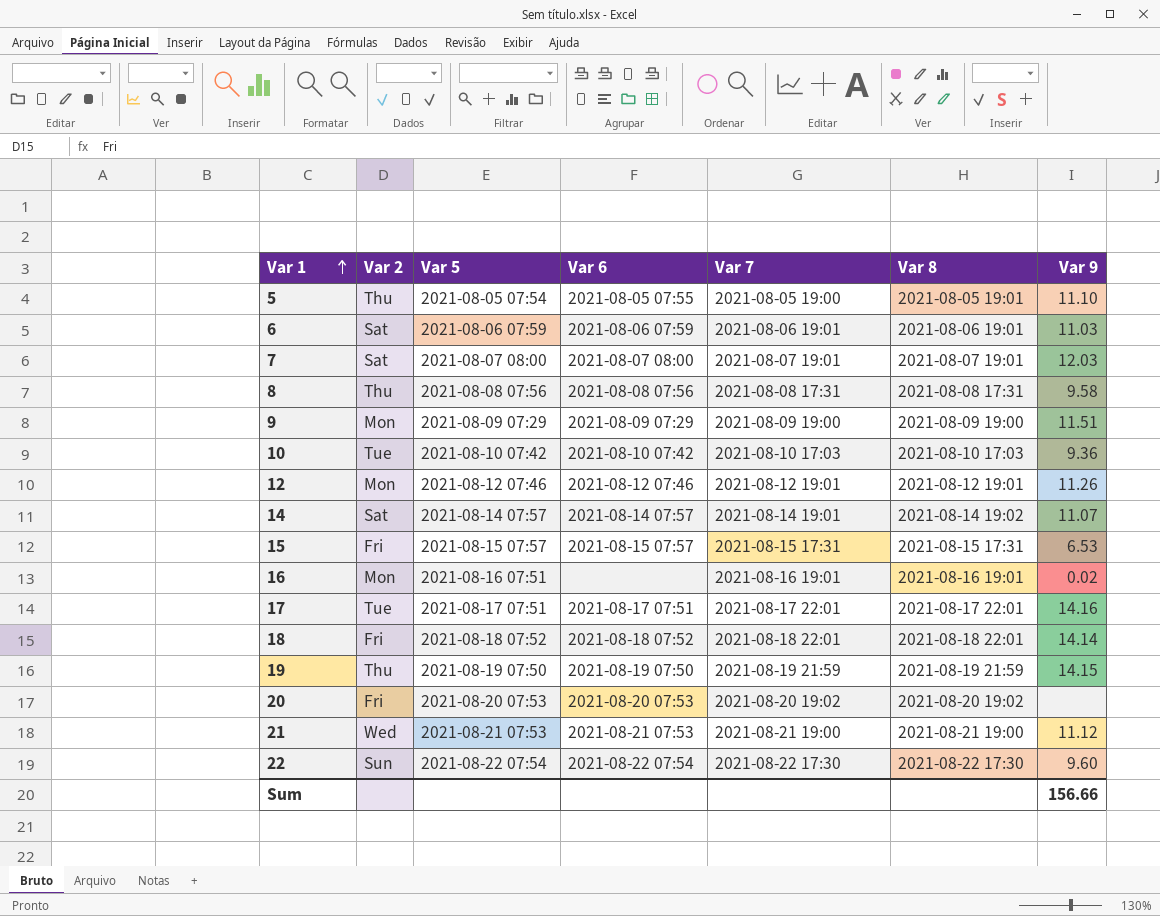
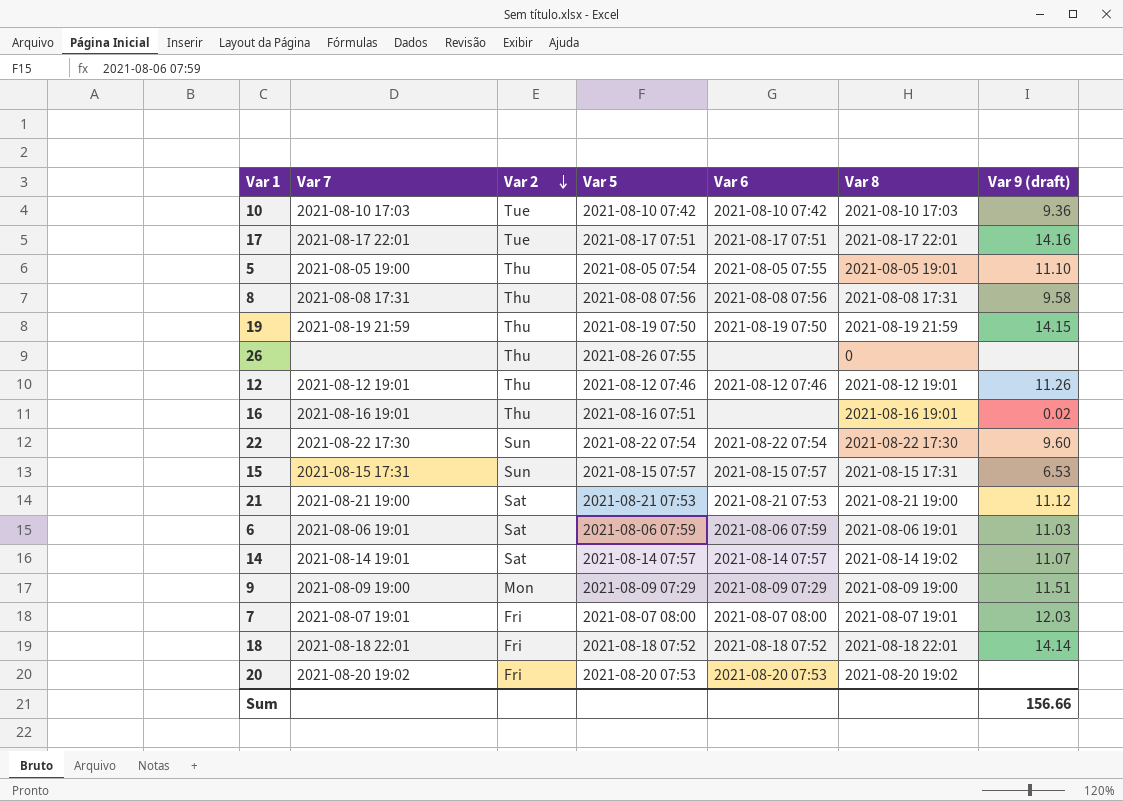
row order: Var 1 ascending -> Var 2 descending
column Var 7 | position: 5 -> 2
column name: Var 9 -> Var 9 (draft)
row 26: none -> none | Thu | 2021-08-26 07:55 | none | 0 | none
12 | Var 2: Mon -> Thu
16 | Var 2: Mon -> Thu
15 | Var 2: Fri -> Sun
21 | Var 2: Wed -> Sat
7 | Var 2: Sat -> Fri

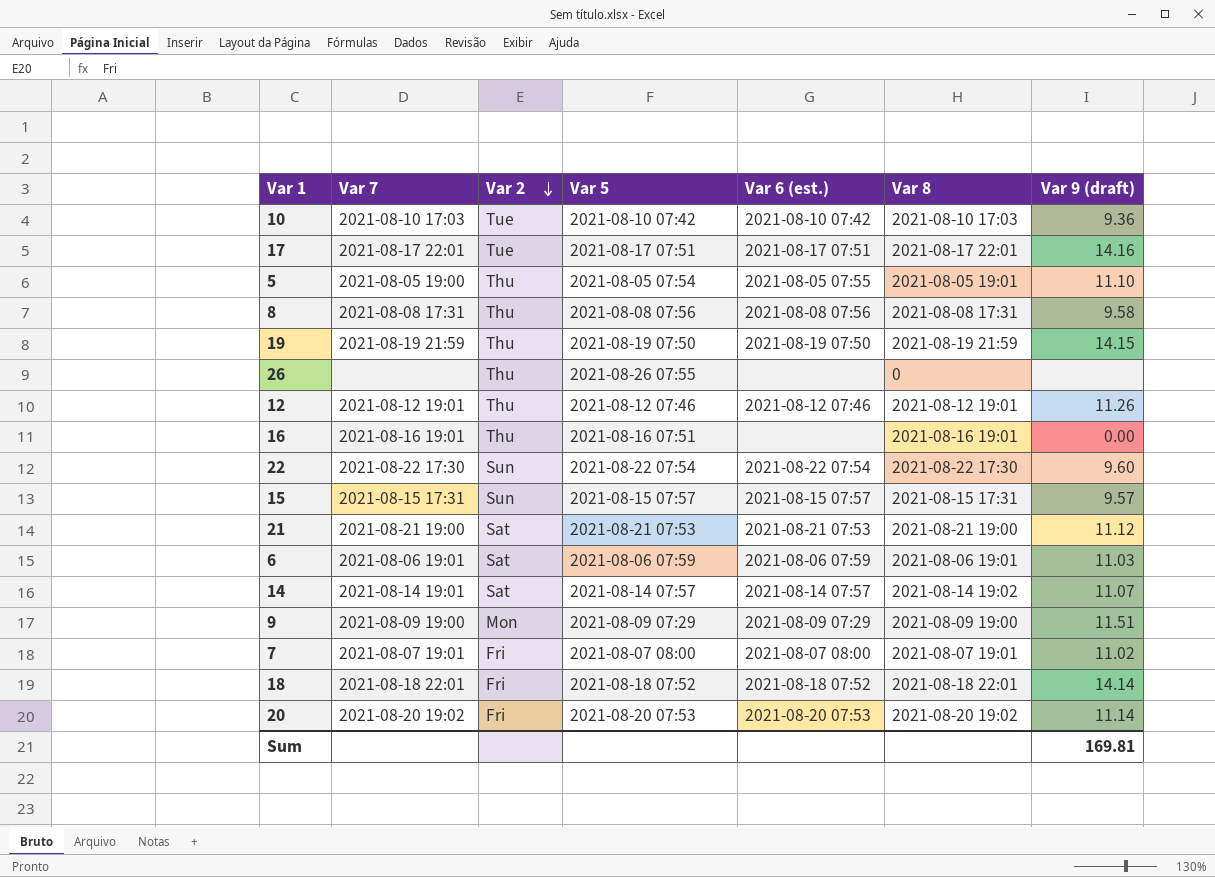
column name: Var 6 -> Var 6 (est.)
16 | Var 9 (draft): 0.02 -> 0.00
15 | Var 9 (draft): 6.53 -> 9.57
7 | Var 9 (draft): 12.03 -> 11.02
20 | Var 9 (draft): none -> 11.14
Sum | Var 9 (draft): 156.66 -> 169.81

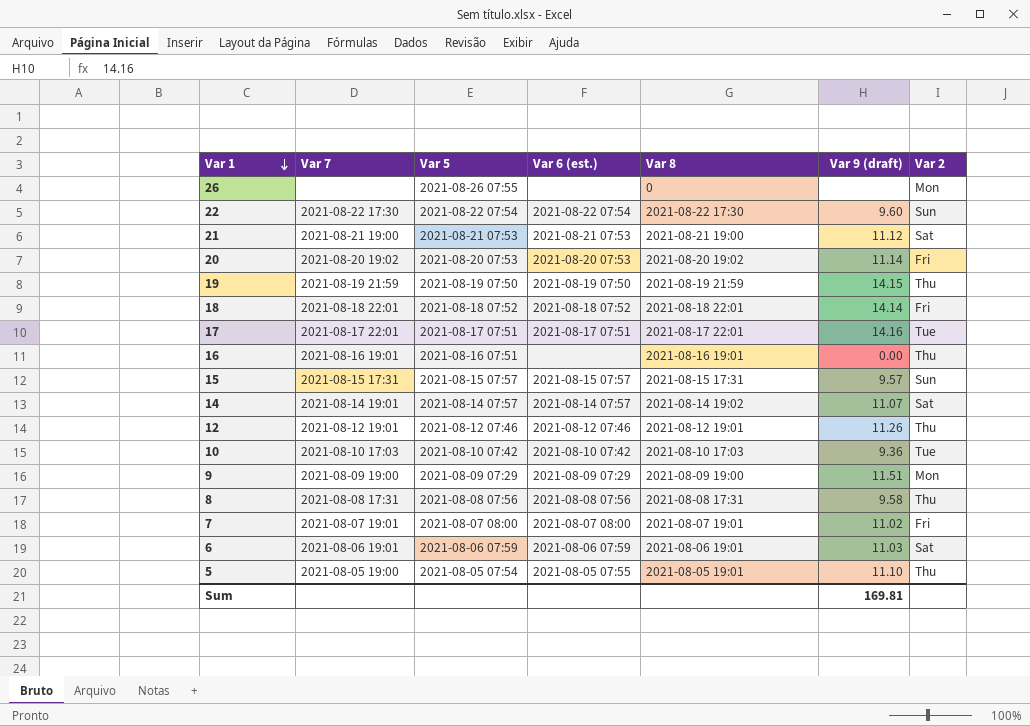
row order: Var 2 descending -> Var 1 descending
column Var 2 | position: 3 -> 7
26 | Var 2: Thu -> Mon

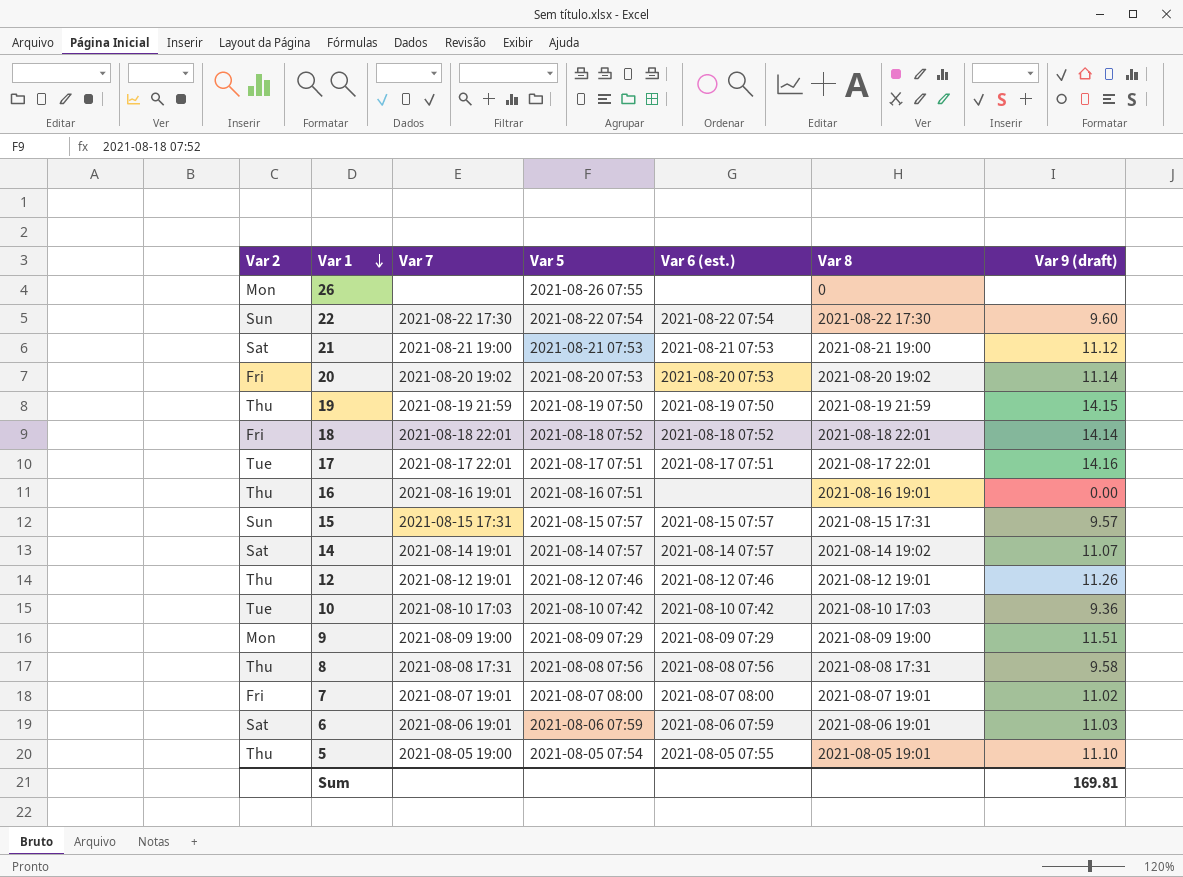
column Var 2 | position: 7 -> 1

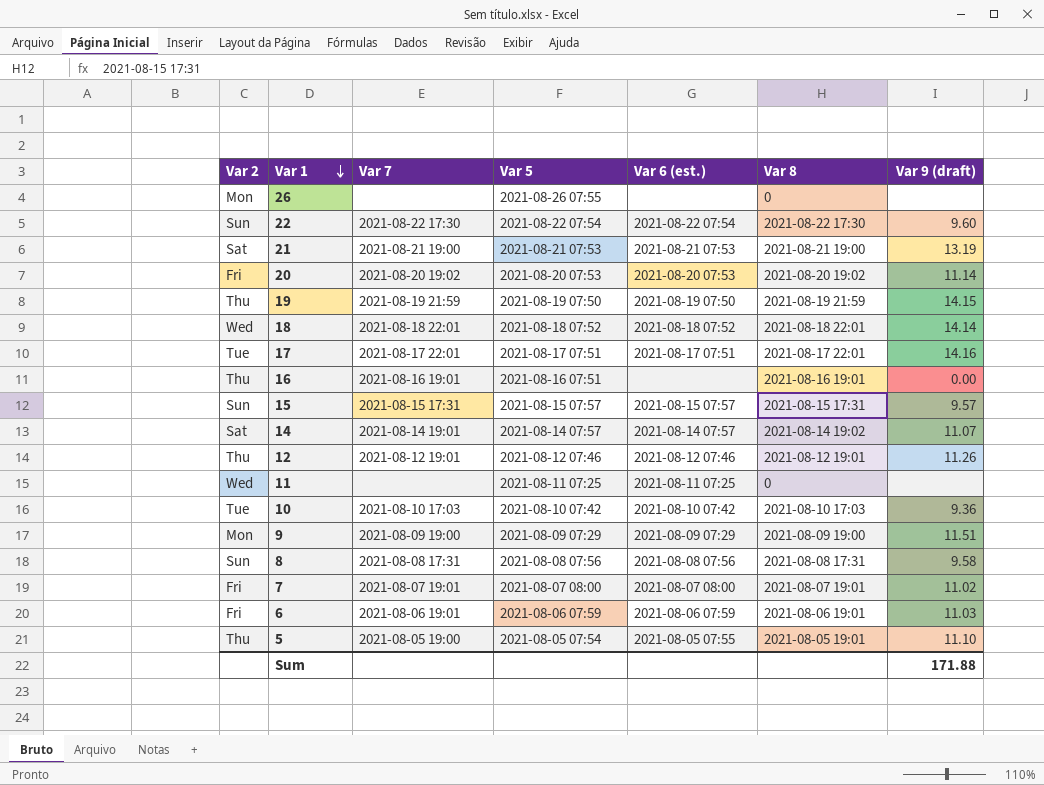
21 | Var 9 (draft): 11.12 -> 13.19
18 | Var 2: Fri -> Wed
row 11: none -> Wed | none | 2021-08-11 07:25 | 2021-08-11 07:25 | 0 | none
8 | Var 2: Thu -> Sun
6 | Var 2: Sat -> Fri
Sum | Var 9 (draft): 169.81 -> 171.88

